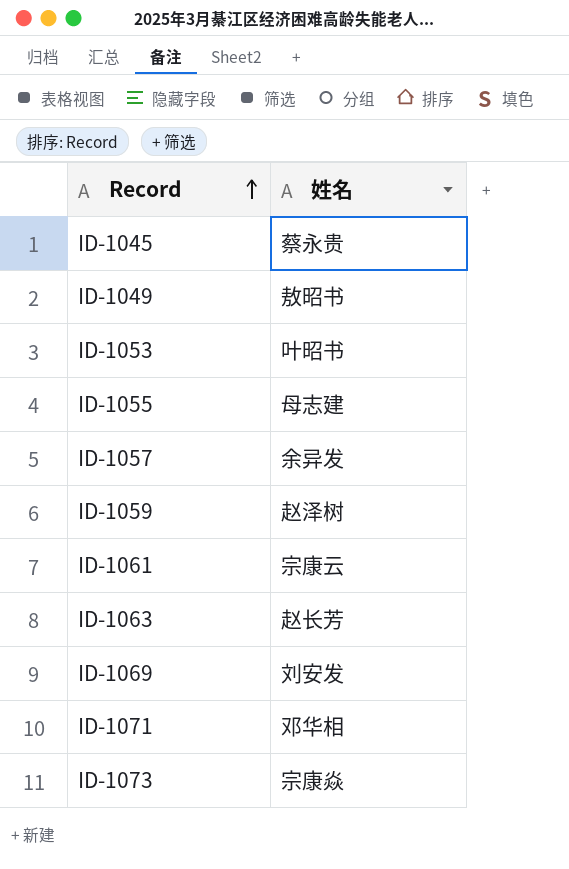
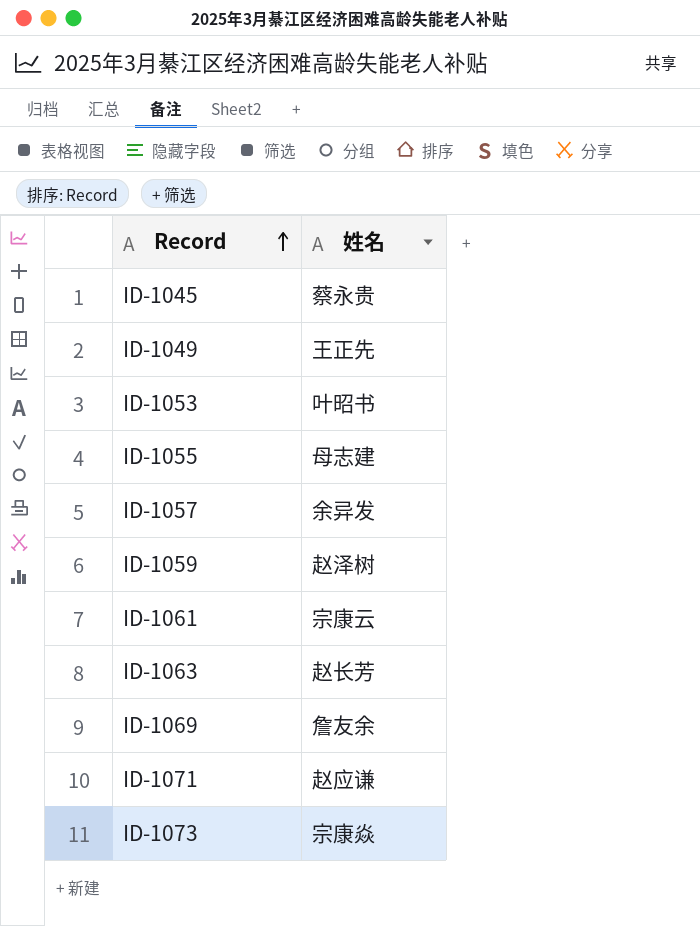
ID-1049 | 姓名: 敖昭书 -> 王正先
ID-1069 | 姓名: 刘安发 -> 詹友余
ID-1071 | 姓名: 邓华相 -> 赵应谦

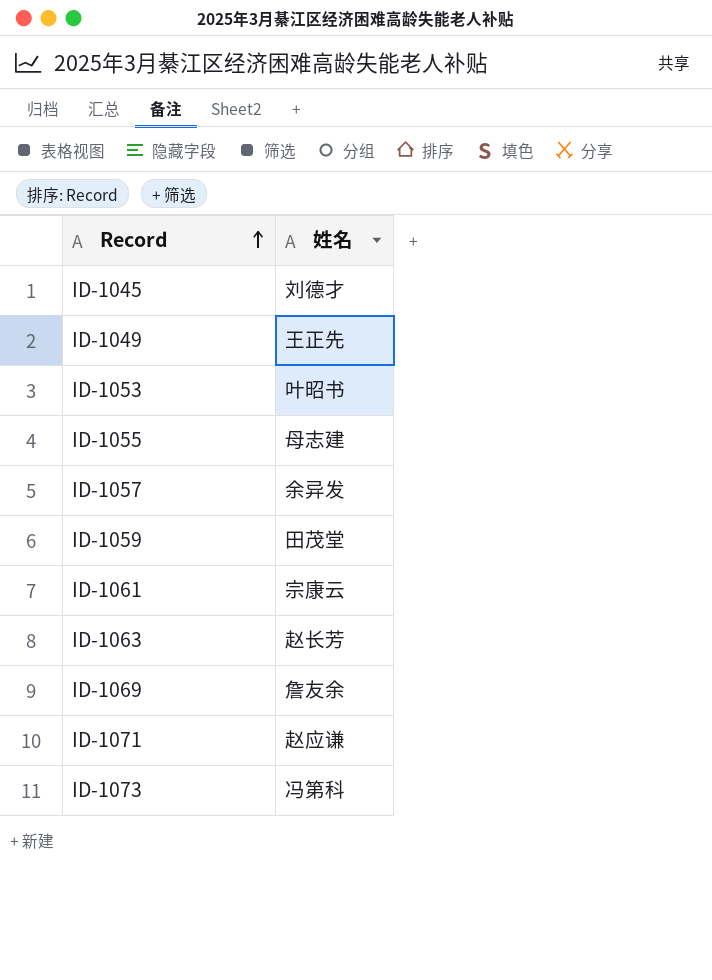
ID-1045 | 姓名: 蔡永贵 -> 刘德才
ID-1059 | 姓名: 赵泽树 -> 田茂堂
ID-1073 | 姓名: 宗康焱 -> 冯第科

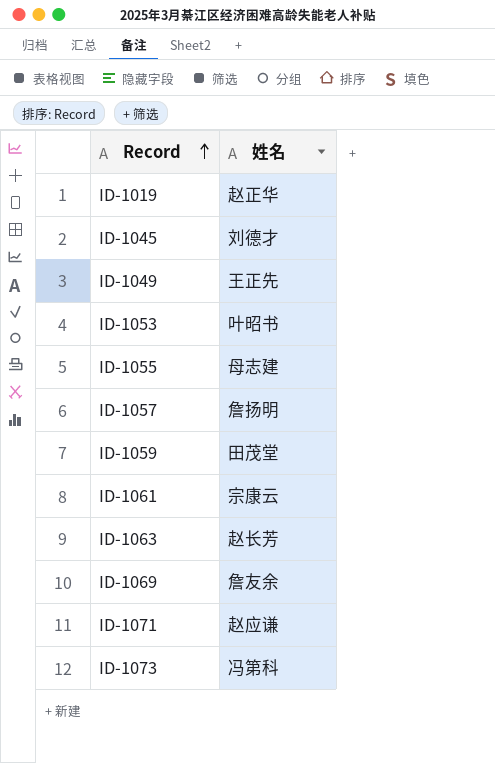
row ID-1019: none -> 赵正华
ID-1057 | 姓名: 余异发 -> 詹扬明

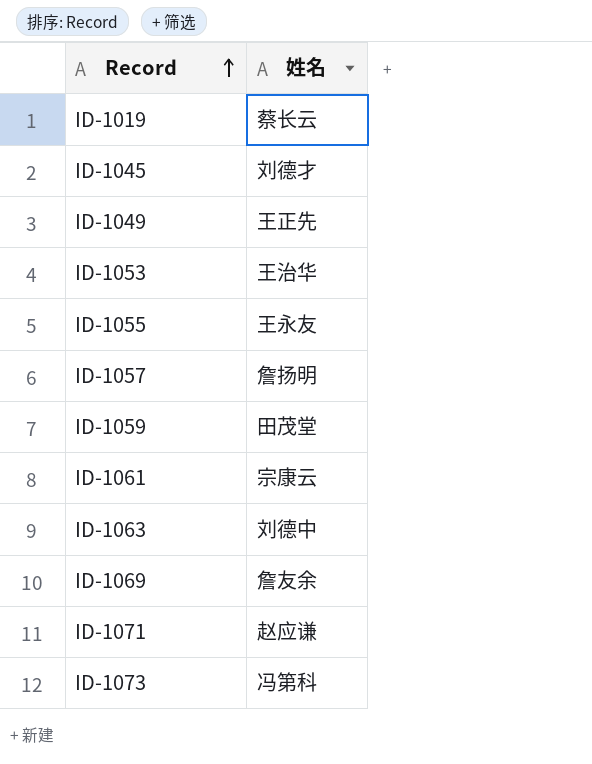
ID-1019 | 姓名: 赵正华 -> 蔡长云
ID-1053 | 姓名: 叶昭书 -> 王治华
ID-1055 | 姓名: 母志建 -> 王永友
ID-1063 | 姓名: 赵长芳 -> 刘德中

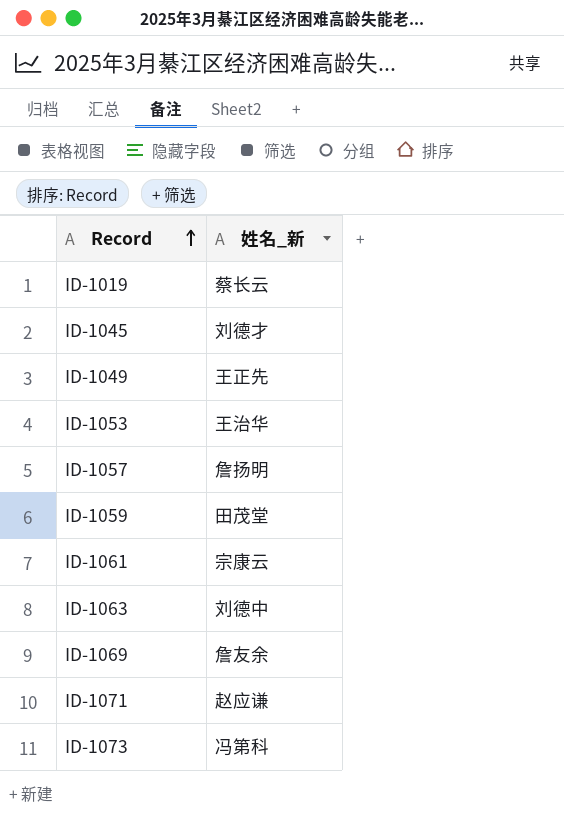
column name: 姓名 -> 姓名_新
row ID-1055: 王永友 -> none

